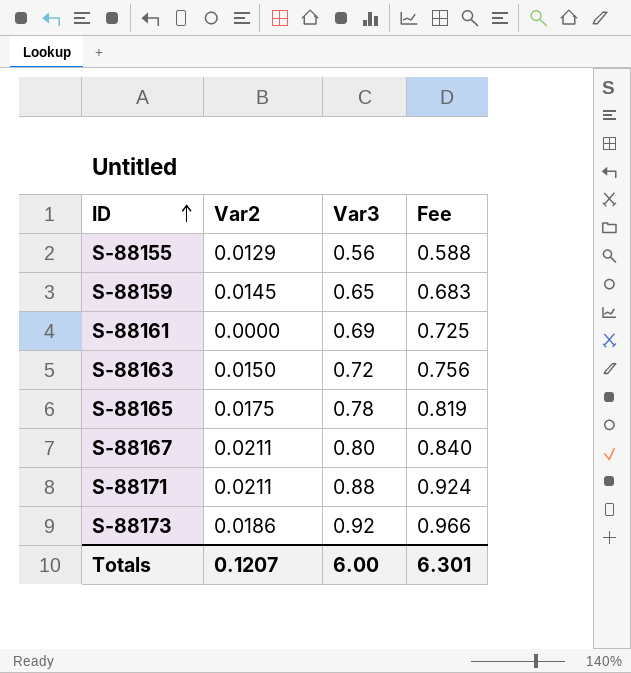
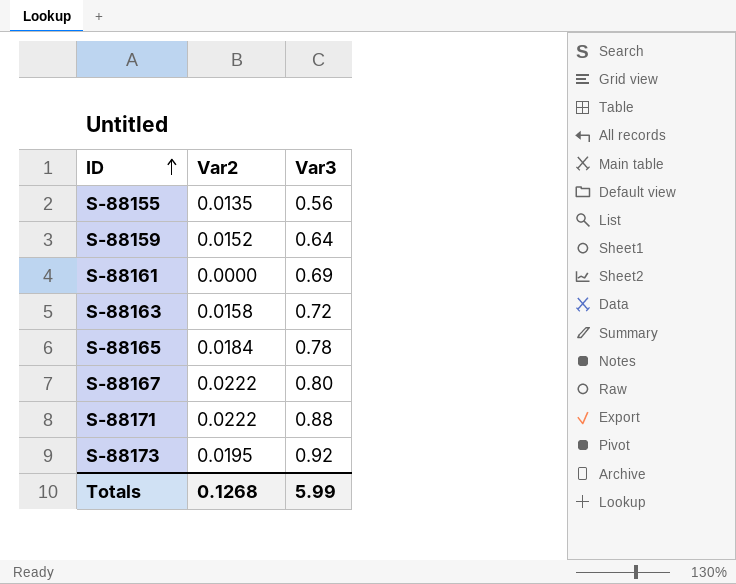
column Fee | formula: [Var3] * 1.05 -> none
S-88155 | Var2: 0.0129 -> 0.0135
S-88159 | Var2: 0.0145 -> 0.0152
S-88159 | Var3: 0.65 -> 0.64
S-88163 | Var2: 0.0150 -> 0.0158
S-88165 | Var2: 0.0175 -> 0.0184
S-88167 | Var2: 0.0211 -> 0.0222
S-88171 | Var2: 0.0211 -> 0.0222
S-88173 | Var2: 0.0186 -> 0.0195
Totals | Var2: 0.1207 -> 0.1268
Totals | Var3: 6.00 -> 5.99

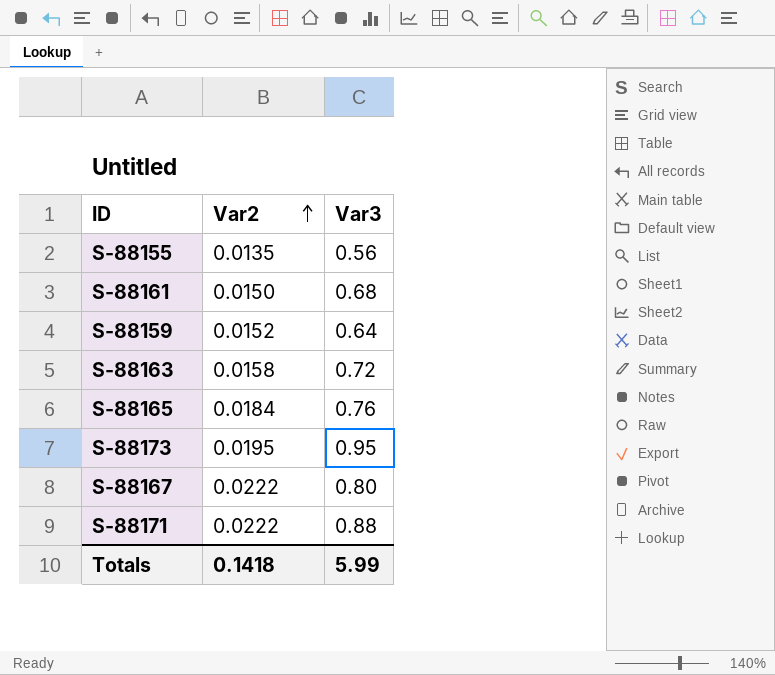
row order: ID ascending -> Var2 ascending
S-88161 | Var2: 0.0000 -> 0.0150
S-88161 | Var3: 0.69 -> 0.68
S-88165 | Var3: 0.78 -> 0.76
S-88173 | Var3: 0.92 -> 0.95
Totals | Var2: 0.1268 -> 0.1418

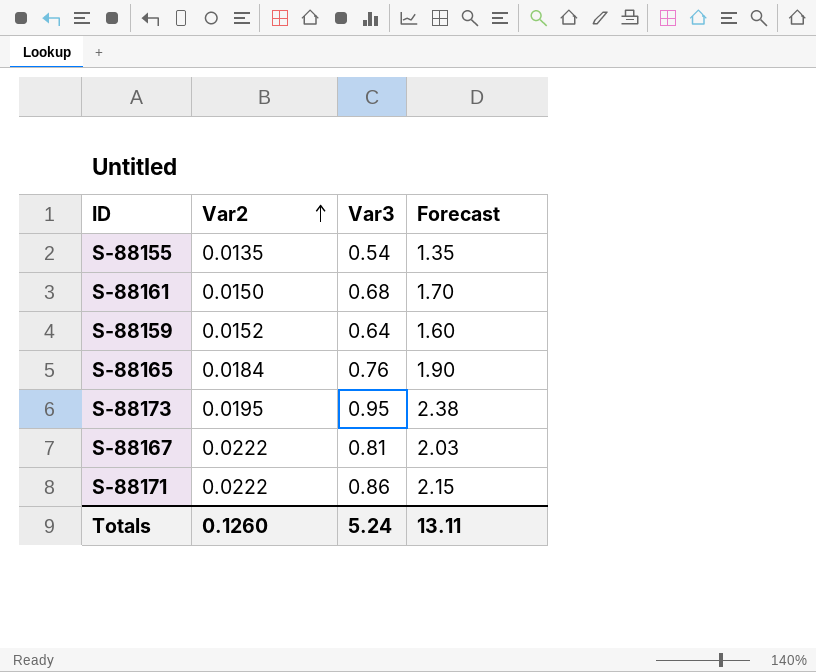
column Forecast | formula: none -> [Var3] * 2.5
row S-88163: 0.0158 | 0.72 -> none
S-88155 | Var3: 0.56 -> 0.54
S-88167 | Var3: 0.80 -> 0.81
S-88171 | Var3: 0.88 -> 0.86
Totals | Var2: 0.1418 -> 0.1260
Totals | Var3: 5.99 -> 5.24

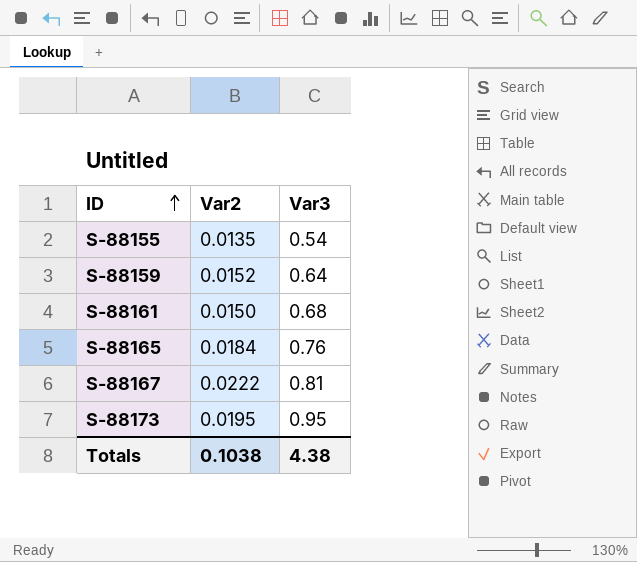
row order: Var2 ascending -> ID ascending
column Forecast | formula: [Var3] * 2.5 -> none
row S-88171: 0.0222 | 0.86 | 2.15 -> none
Totals | Var2: 0.1260 -> 0.1038
Totals | Var3: 5.24 -> 4.38

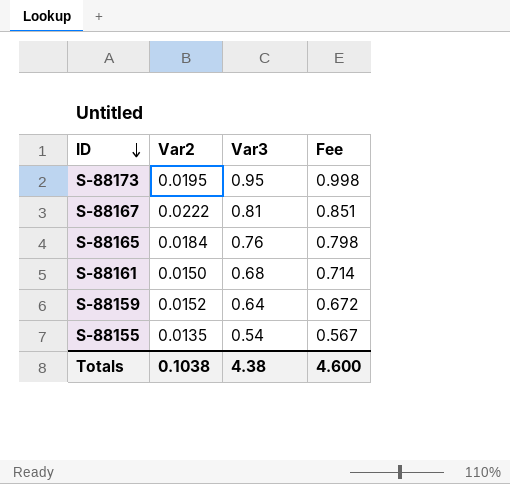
row order: ID ascending -> ID descending
column Fee | formula: none -> [Var3] * 1.05

